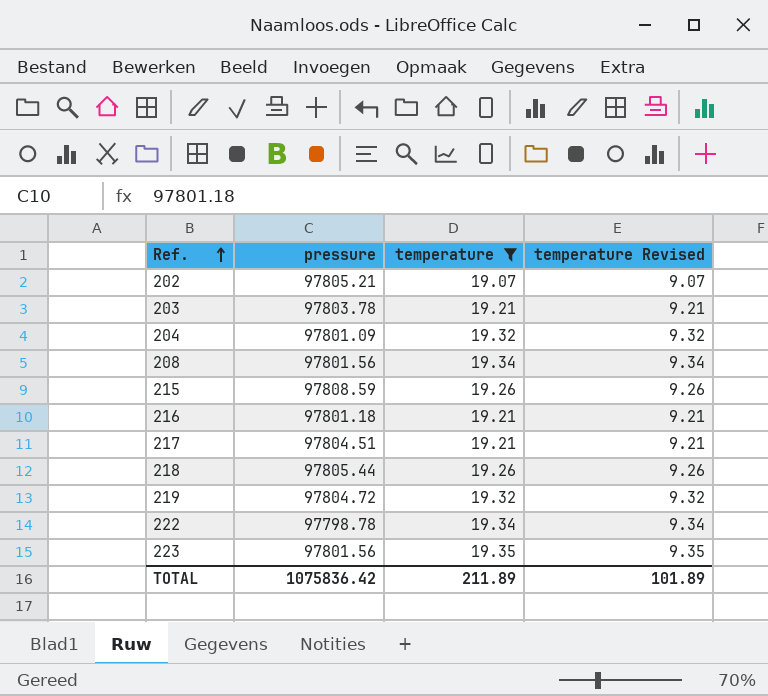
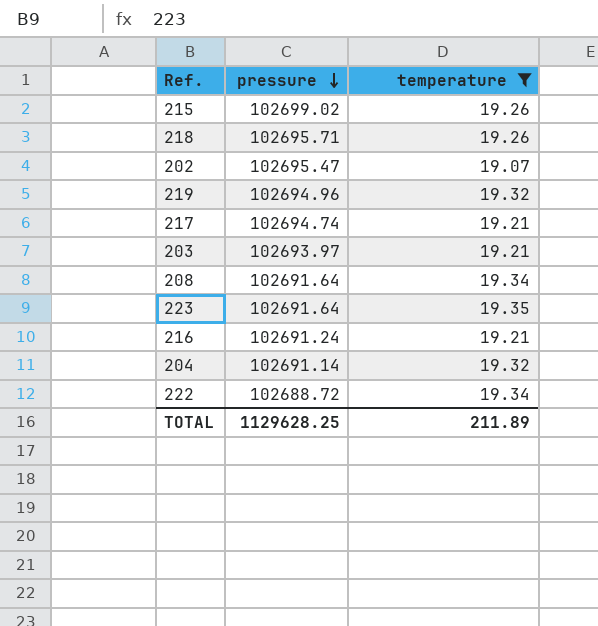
row order: Ref. ascending -> pressure descending
column temperature Revised | formula: [temperature] - 10 -> none
215 | pressure: 97808.59 -> 102699.02
218 | pressure: 97805.44 -> 102695.71
202 | pressure: 97805.21 -> 102695.47
219 | pressure: 97804.72 -> 102694.96
217 | pressure: 97804.51 -> 102694.74
203 | pressure: 97803.78 -> 102693.97
208 | pressure: 97801.56 -> 102691.64
223 | pressure: 97801.56 -> 102691.64
216 | pressure: 97801.18 -> 102691.24
204 | pressure: 97801.09 -> 102691.14
222 | pressure: 97798.78 -> 102688.72
TOTAL | pressure: 1075836.42 -> 1129628.25

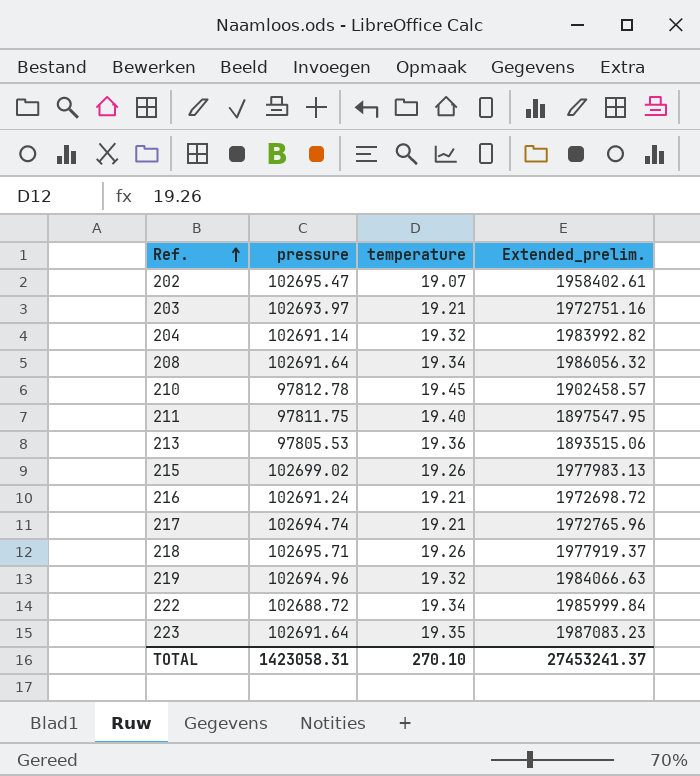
filter: temperature <= 19.35 -> none
row order: pressure descending -> Ref. ascending
column Extended_prelim. | formula: none -> [pressure] * [temperature]
TOTAL | pressure: 1129628.25 -> 1423058.31
TOTAL | temperature: 211.89 -> 270.10

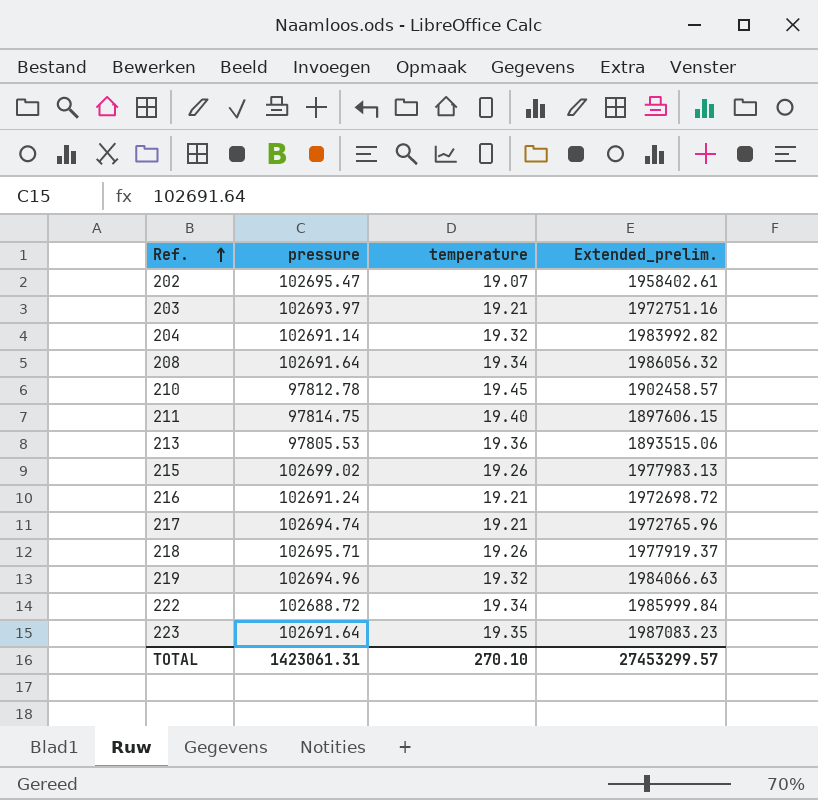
211 | pressure: 97811.75 -> 97814.75
211 | Extended_prelim.: 1897547.95 -> 1897606.15
TOTAL | pressure: 1423058.31 -> 1423061.31
TOTAL | Extended_prelim.: 27453241.37 -> 27453299.57

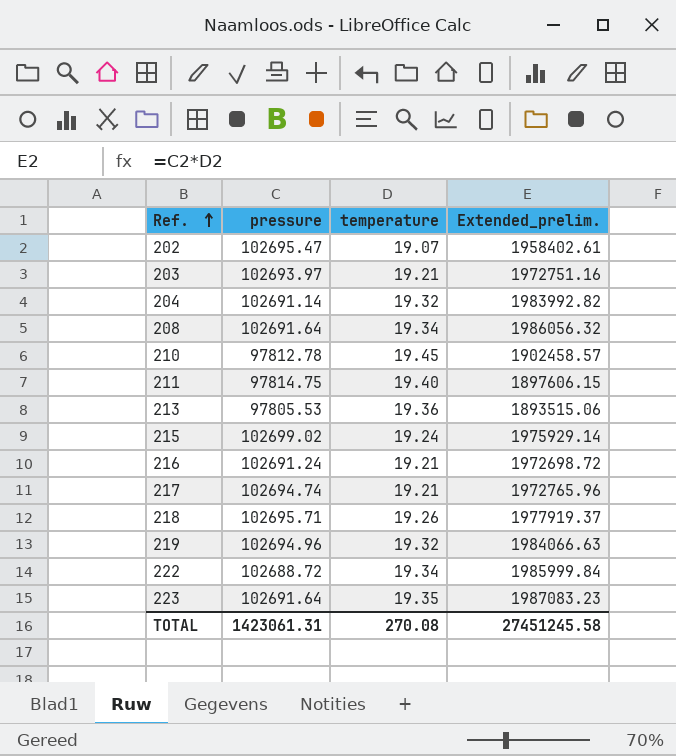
215 | temperature: 19.26 -> 19.24
215 | Extended_prelim.: 1977983.13 -> 1975929.14
TOTAL | temperature: 270.10 -> 270.08
TOTAL | Extended_prelim.: 27453299.57 -> 27451245.58

